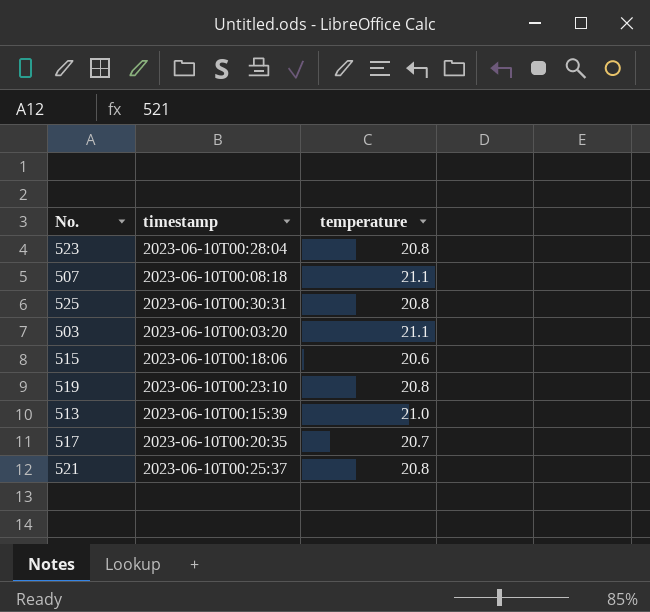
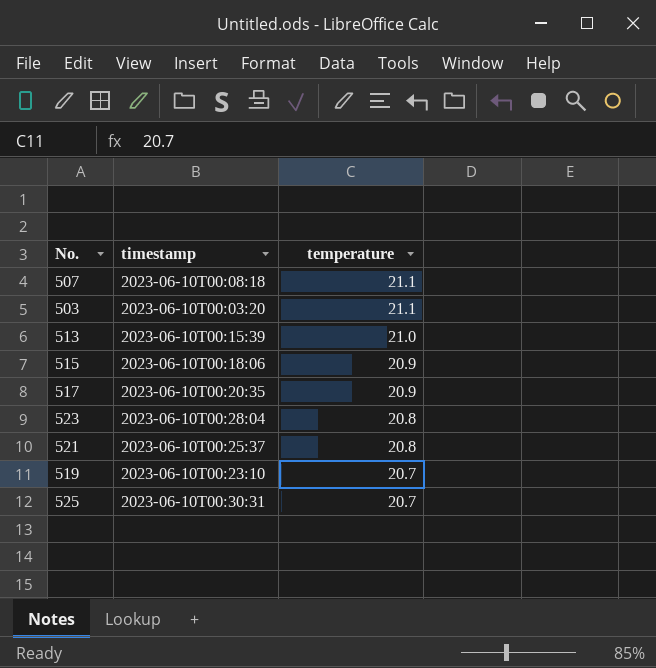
row order: none -> temperature descending
515 | temperature: 20.6 -> 20.9
517 | temperature: 20.7 -> 20.9
519 | temperature: 20.8 -> 20.7
525 | temperature: 20.8 -> 20.7

